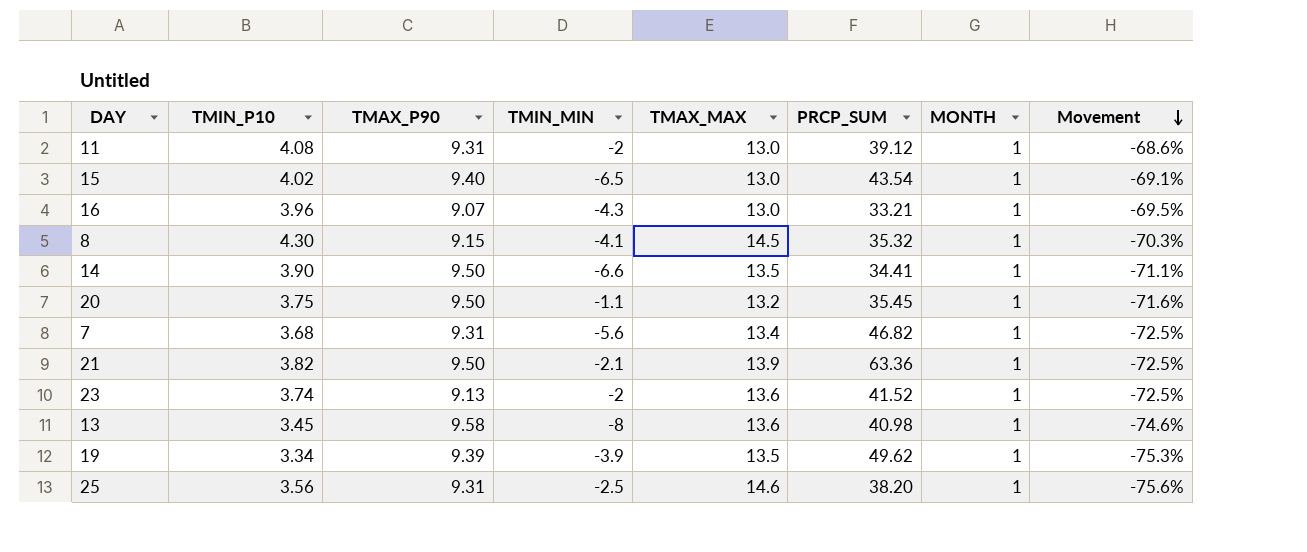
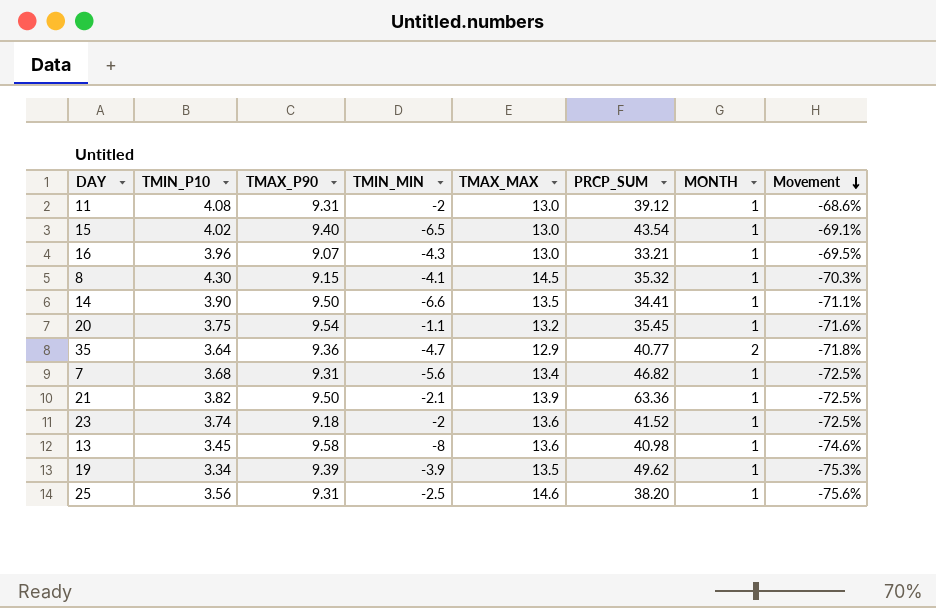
20 | TMAX_P90: 9.50 -> 9.54
row 35: none -> 3.64 | 9.36 | -4.7 | 12.9 | 40.77 | 2 | -71.8%
23 | TMAX_P90: 9.13 -> 9.18

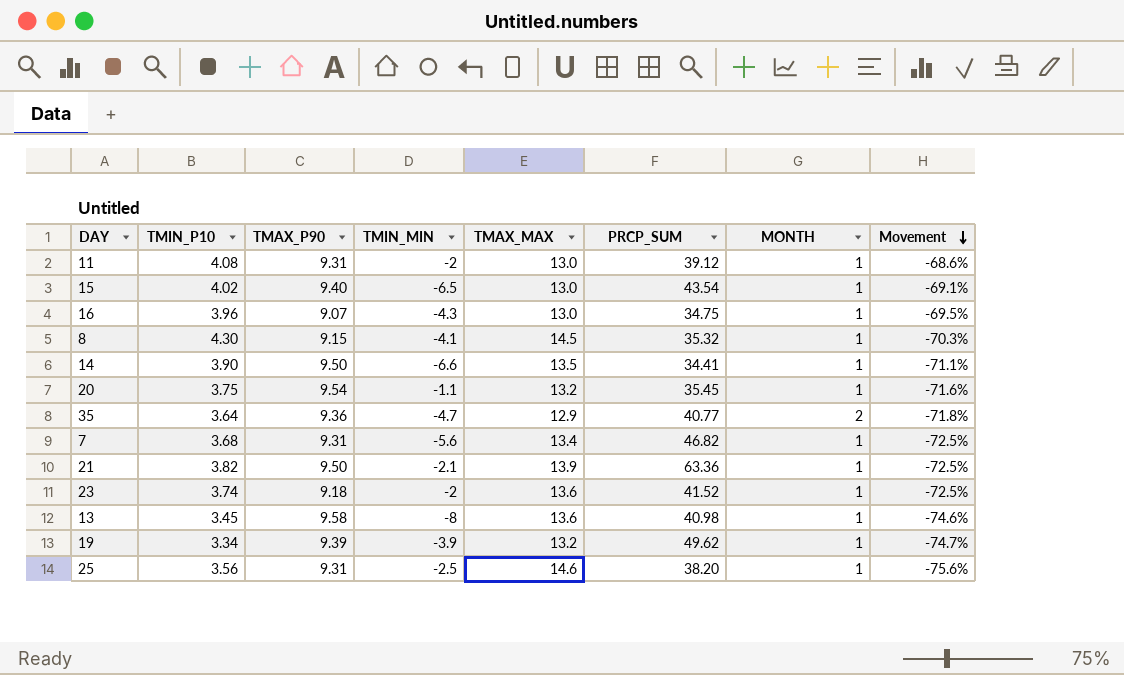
16 | PRCP_SUM: 33.21 -> 34.75
19 | TMAX_MAX: 13.5 -> 13.2
19 | Movement: -75.3% -> -74.7%

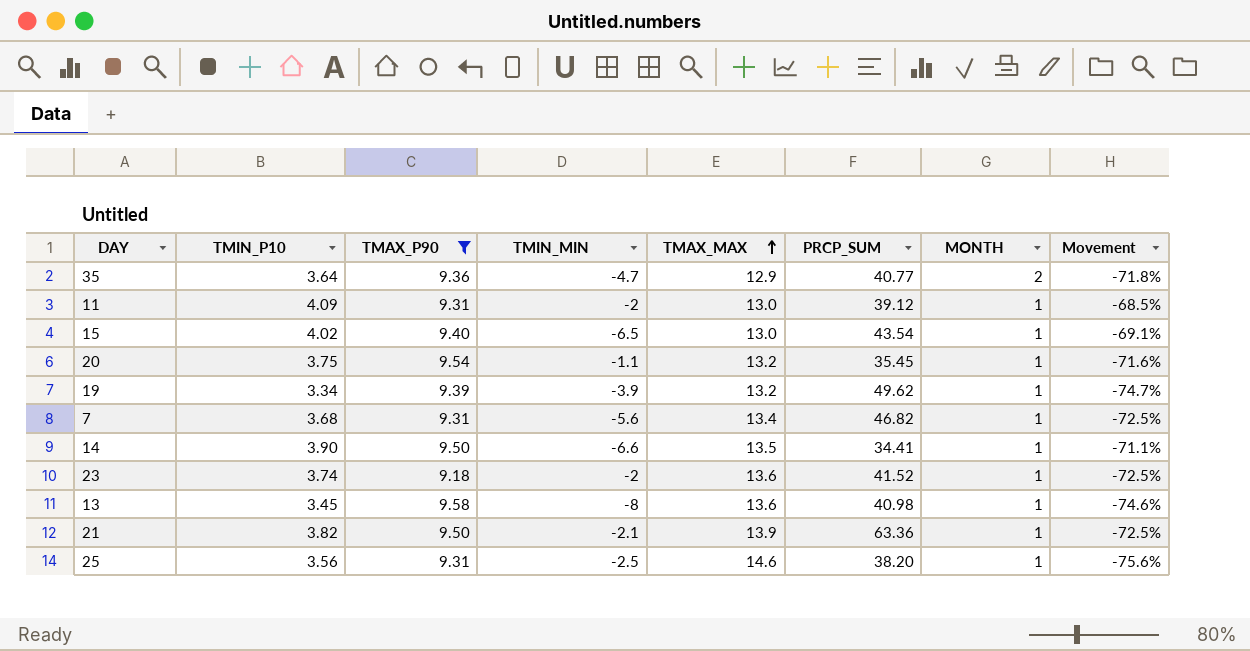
filter: none -> TMAX_P90 >= 9.18
row order: Movement descending -> TMAX_MAX ascending
11 | TMIN_P10: 4.08 -> 4.09
11 | Movement: -68.6% -> -68.5%

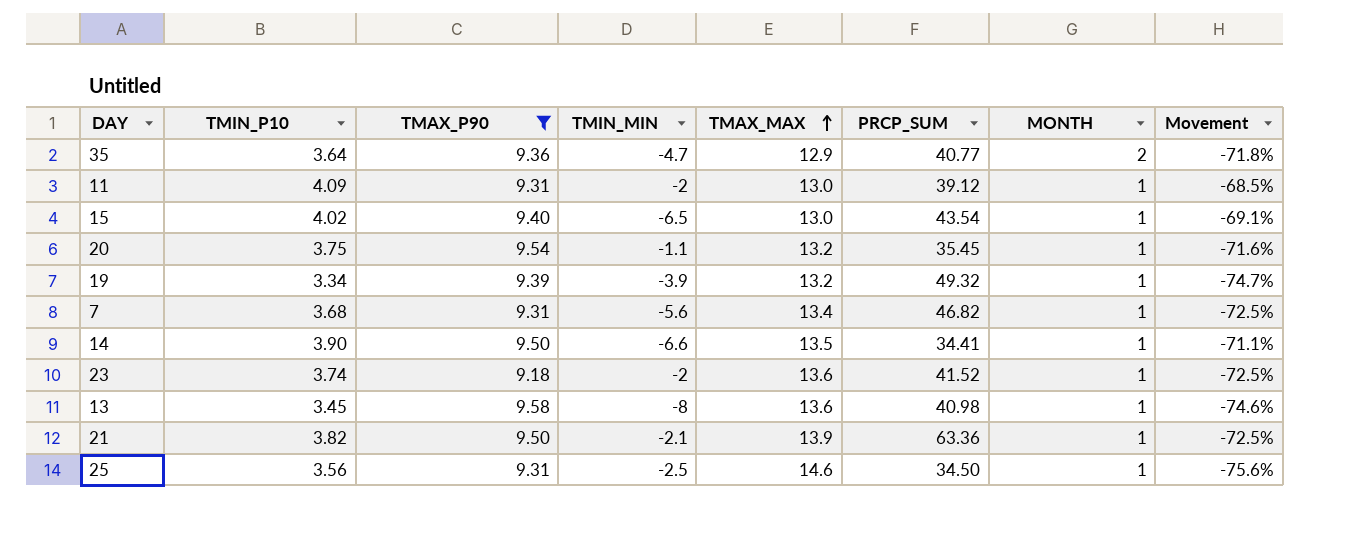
19 | PRCP_SUM: 49.62 -> 49.32
25 | PRCP_SUM: 38.20 -> 34.50

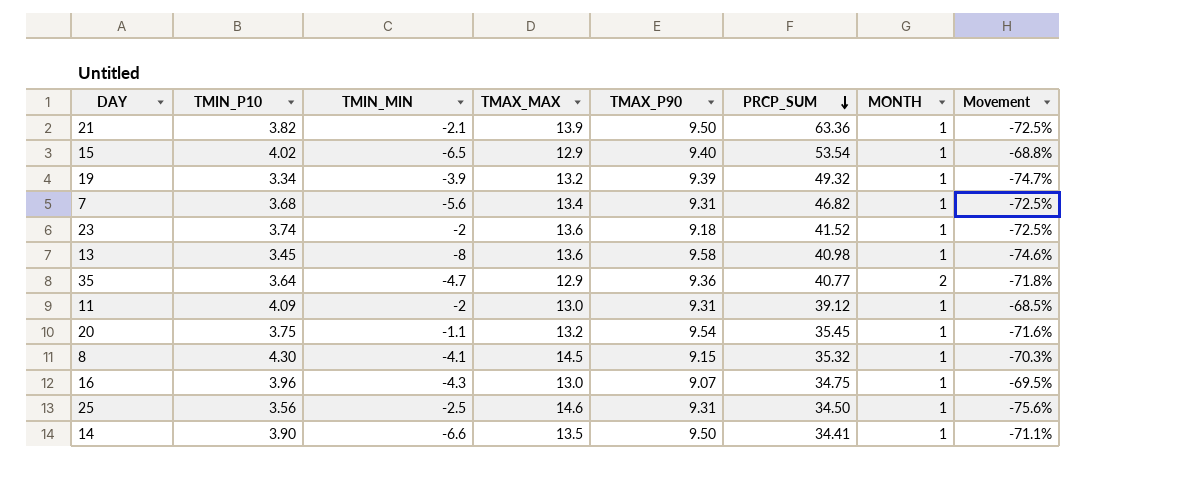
filter: TMAX_P90 >= 9.18 -> none
row order: TMAX_MAX ascending -> PRCP_SUM descending
column TMAX_P90 | position: 3 -> 5
15 | TMAX_MAX: 13.0 -> 12.9
15 | PRCP_SUM: 43.54 -> 53.54
15 | Movement: -69.1% -> -68.8%

